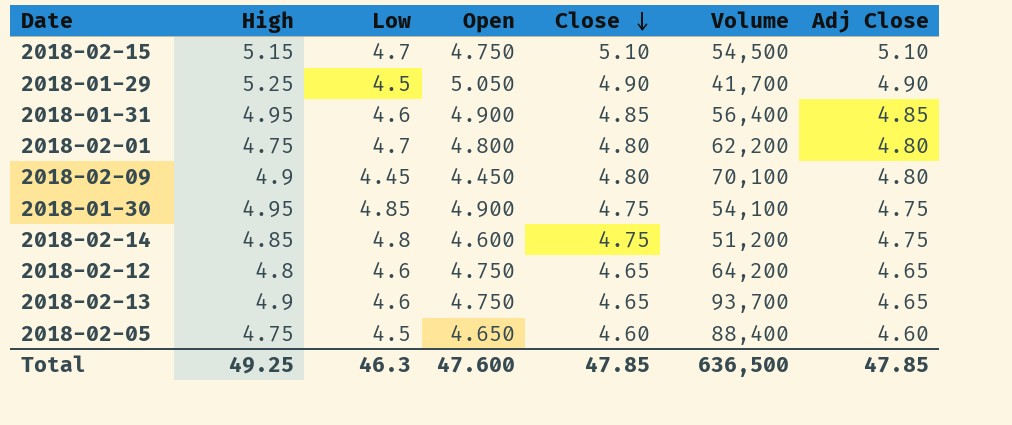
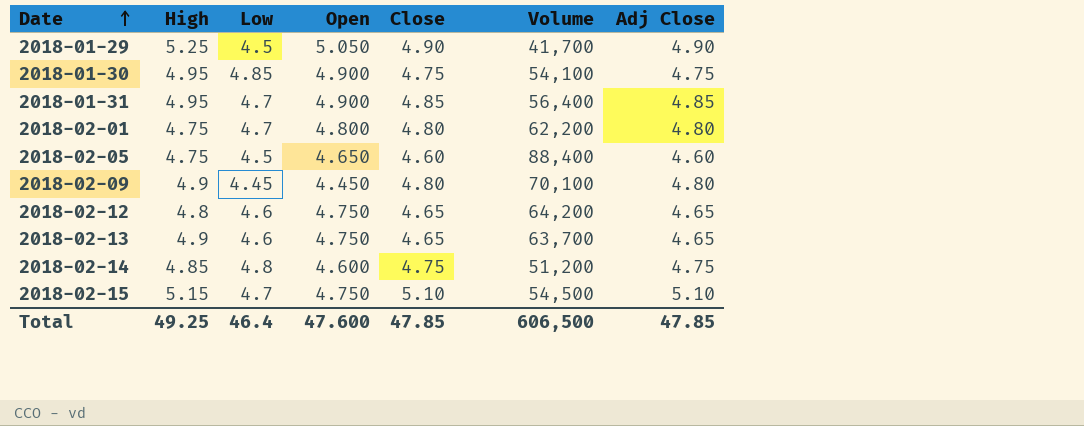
row order: Close descending -> Date ascending
2018-01-31 | Low: 4.6 -> 4.7
2018-02-13 | Volume: 93,700 -> 63,700
Total | Low: 46.3 -> 46.4
Total | Volume: 636,500 -> 606,500

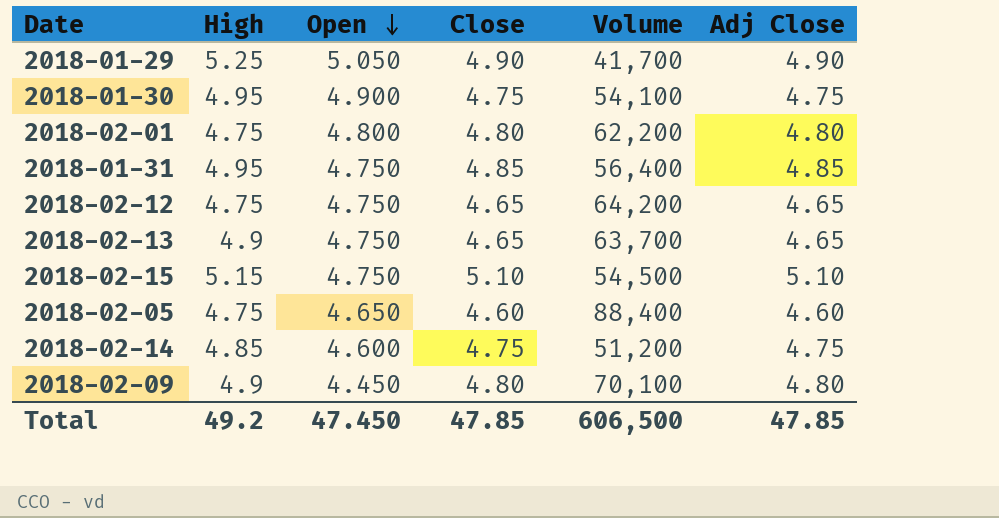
row order: Date ascending -> Open descending
column Low | position: 3 -> none
2018-01-31 | Open: 4.900 -> 4.750
2018-02-12 | High: 4.8 -> 4.75
Total | High: 49.25 -> 49.2
Total | Open: 47.600 -> 47.450

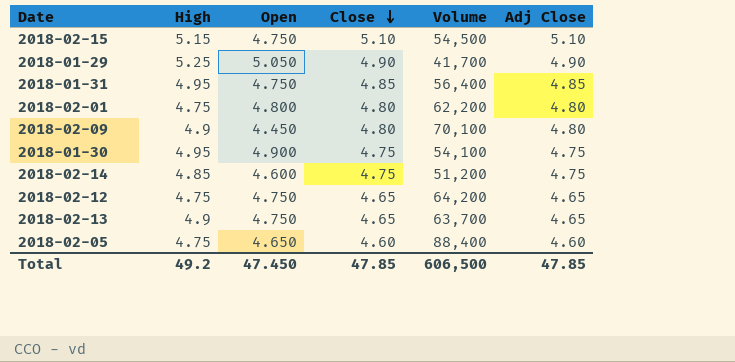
row order: Open descending -> Close descending

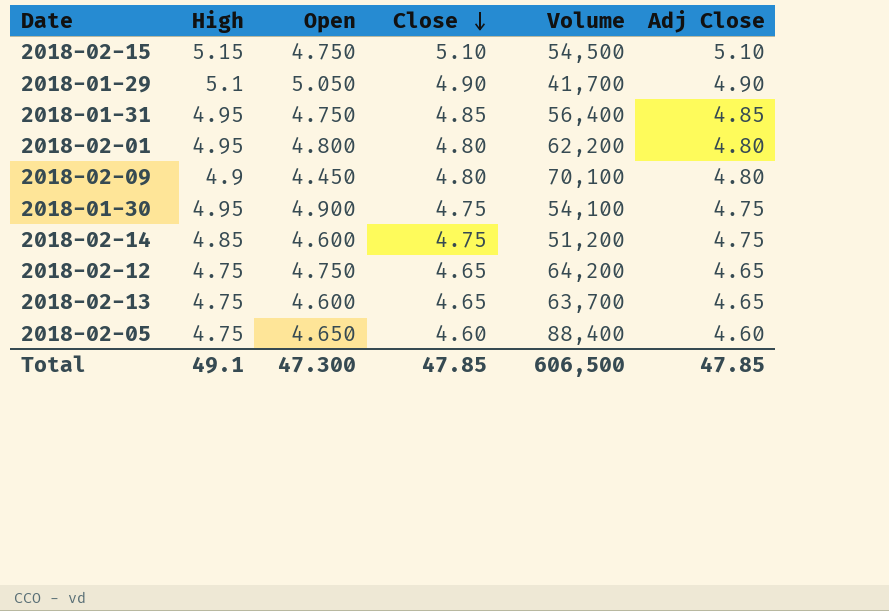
2018-01-29 | High: 5.25 -> 5.1
2018-02-01 | High: 4.75 -> 4.95
2018-02-13 | High: 4.9 -> 4.75
2018-02-13 | Open: 4.750 -> 4.600
Total | High: 49.2 -> 49.1
Total | Open: 47.450 -> 47.300

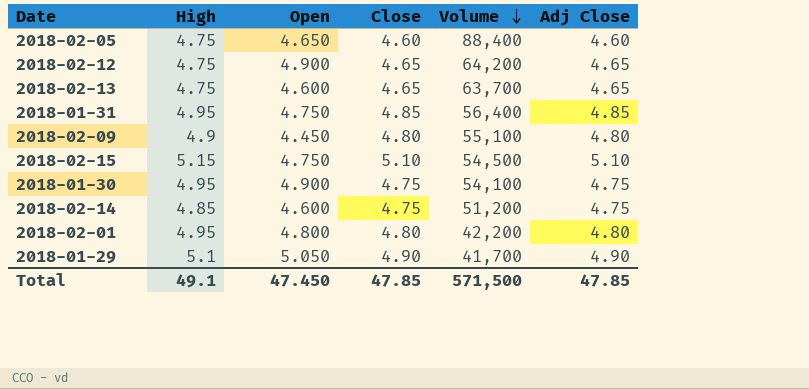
row order: Close descending -> Volume descending
2018-02-12 | Open: 4.750 -> 4.900
2018-02-09 | Volume: 70,100 -> 55,100
2018-02-01 | Volume: 62,200 -> 42,200
Total | Open: 47.300 -> 47.450
Total | Volume: 606,500 -> 571,500

